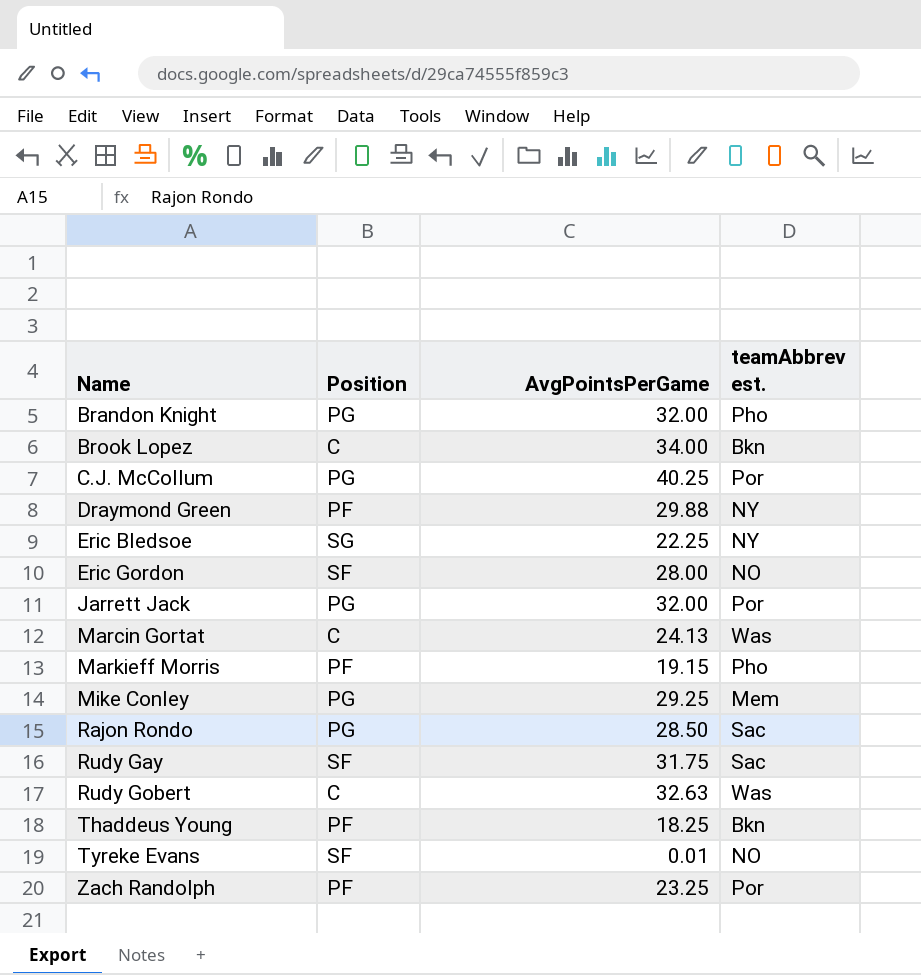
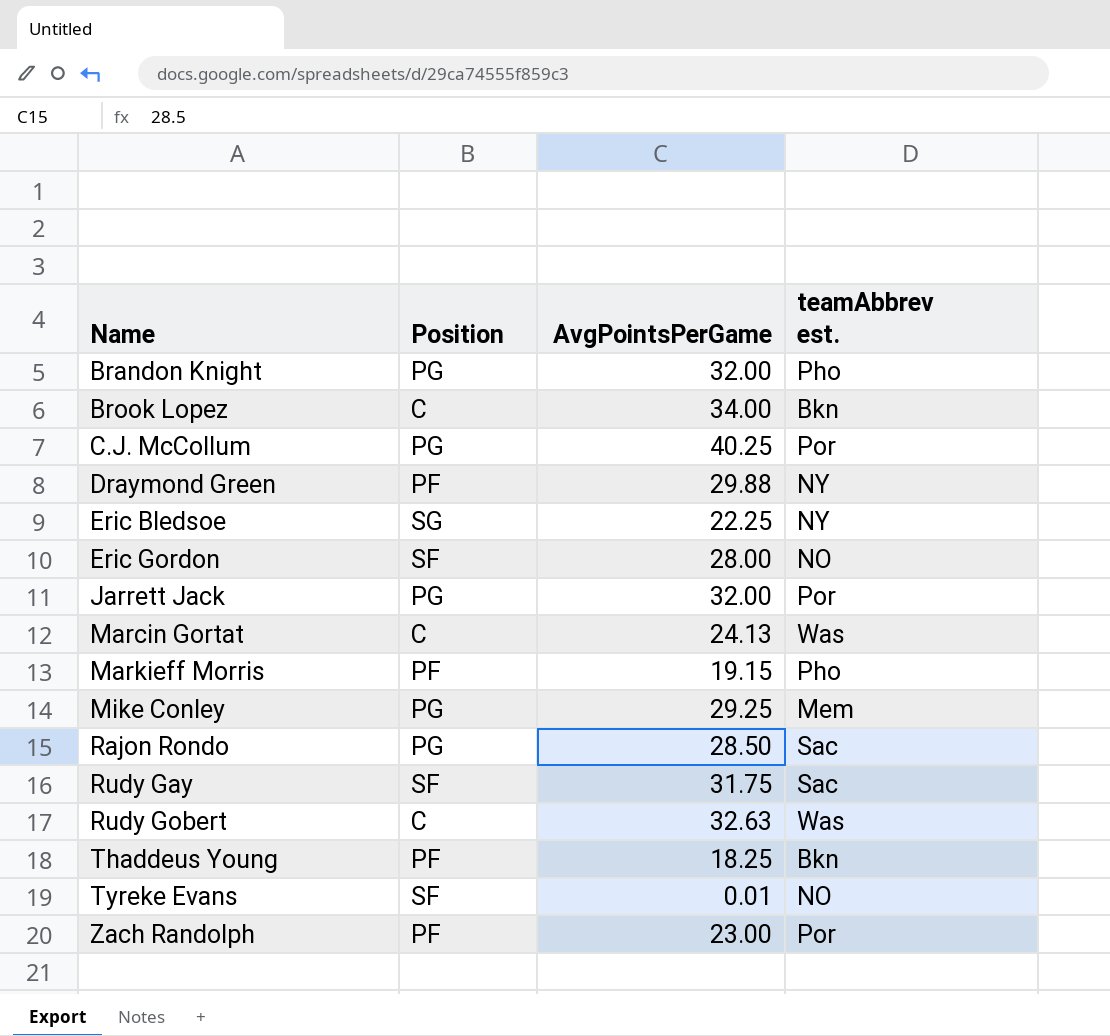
Zach Randolph | AvgPointsPerGame: 23.25 -> 23.00

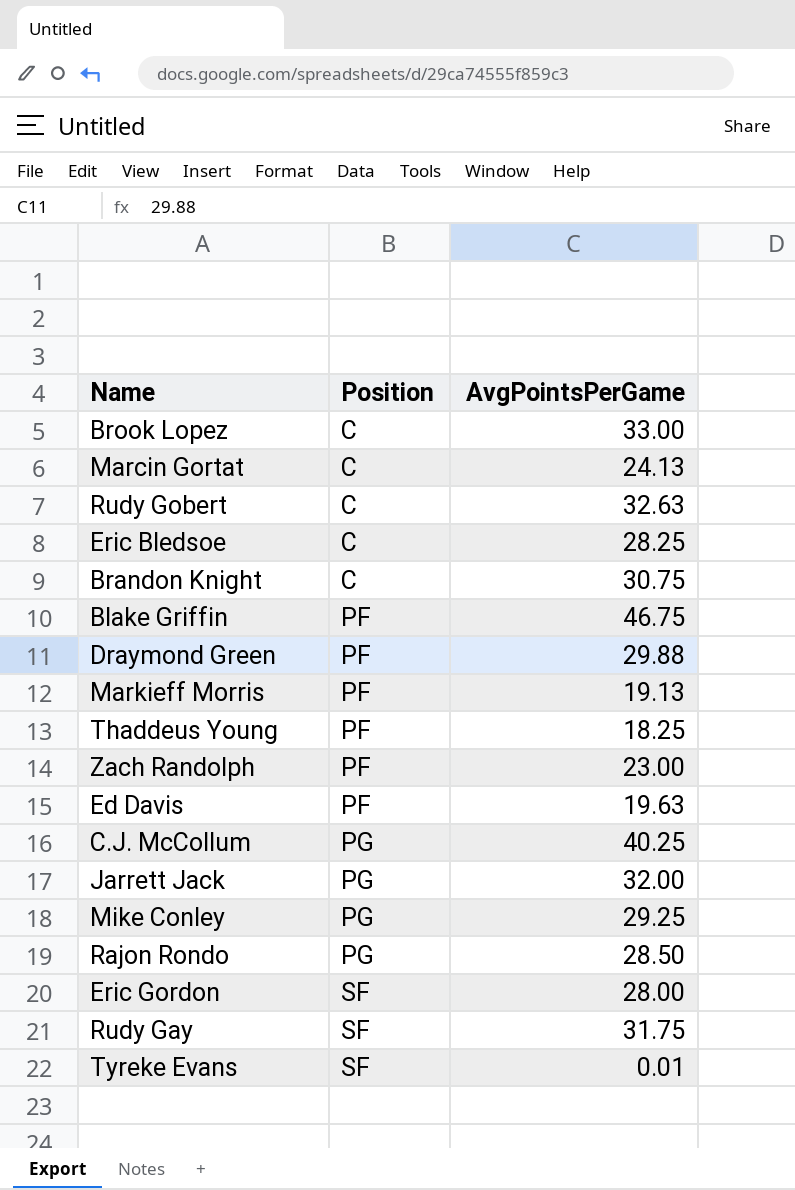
row order: Name ascending -> Position ascending
column teamAbbrev est. | position: 4 -> none
Brook Lopez | AvgPointsPerGame: 34.00 -> 33.00
Eric Bledsoe | Position: SG -> C
Eric Bledsoe | AvgPointsPerGame: 22.25 -> 28.25
Brandon Knight | Position: PG -> C
Brandon Knight | AvgPointsPerGame: 32.00 -> 30.75
row Blake Griffin: none -> PF | 46.75
Markieff Morris | AvgPointsPerGame: 19.15 -> 19.13
row Ed Davis: none -> PF | 19.63

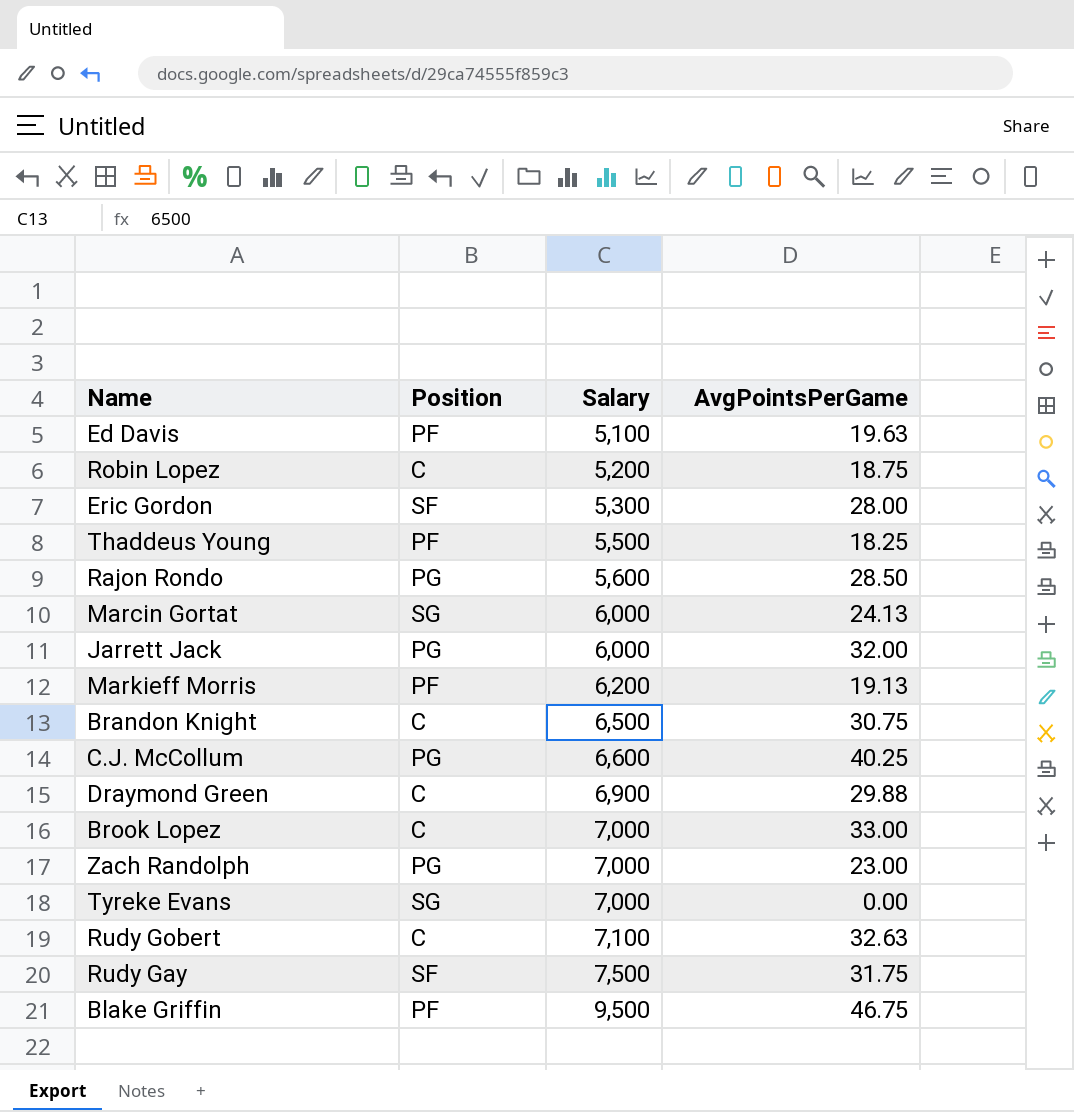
row order: Position ascending -> Salary ascending
column Salary | position: none -> 3
row Eric Bledsoe: C | 28.25 -> none
row Mike Conley: PG | 29.25 -> none
row Robin Lopez: none -> C | 5,200 | 18.75
Marcin Gortat | Position: C -> SG
Draymond Green | Position: PF -> C
Zach Randolph | Position: PF -> PG
Tyreke Evans | Position: SF -> SG
Tyreke Evans | AvgPointsPerGame: 0.01 -> 0.00

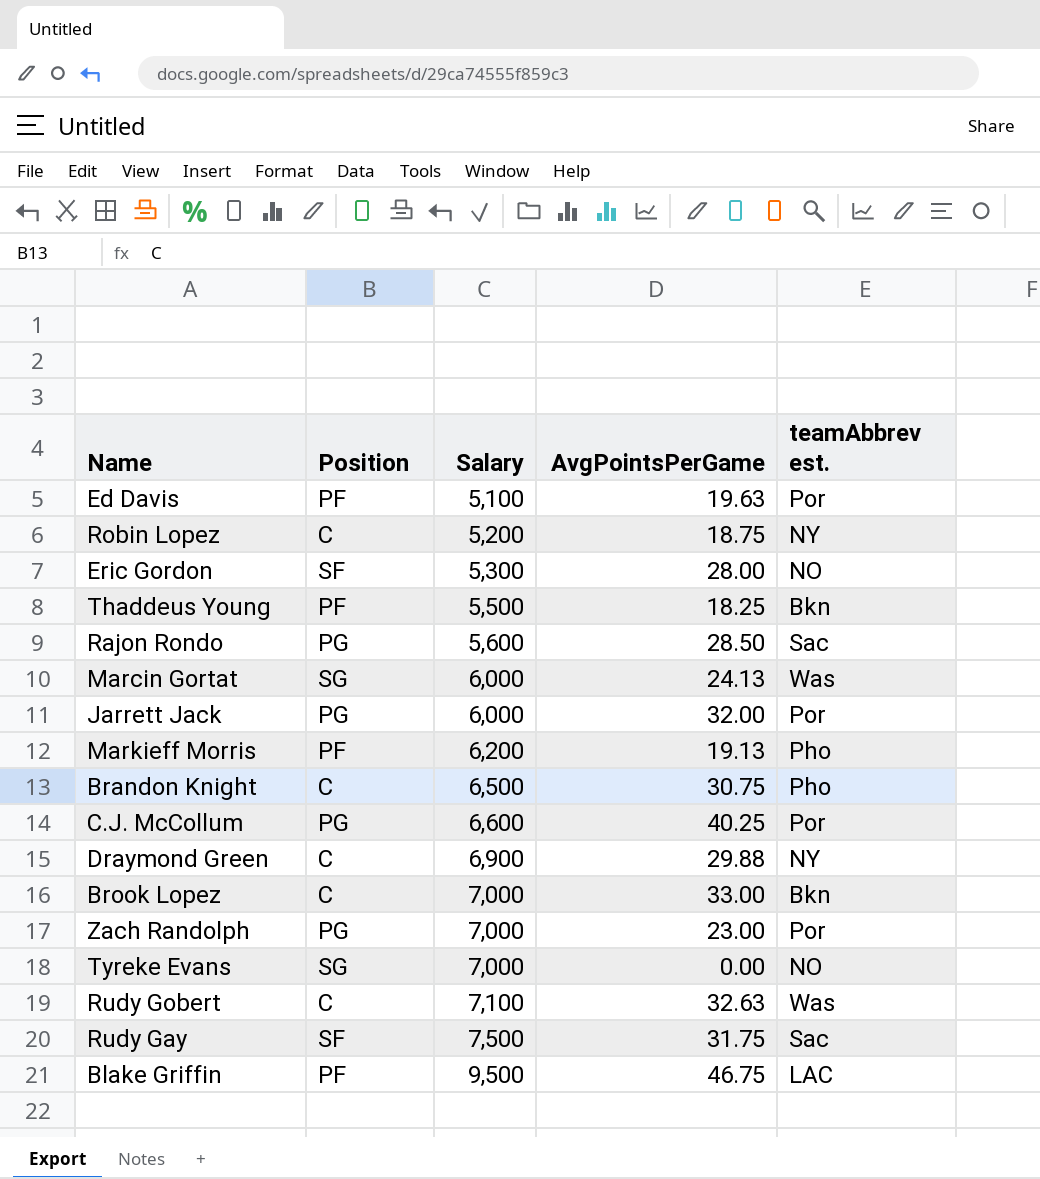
column teamAbbrev est. | position: none -> 5

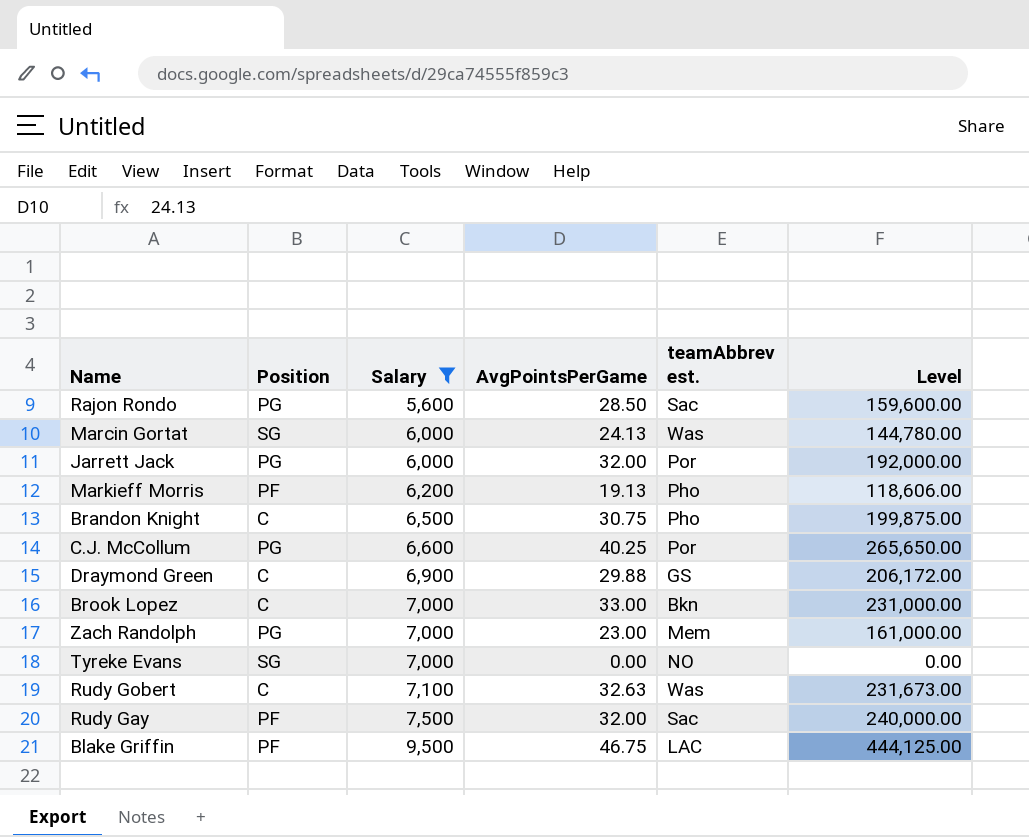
filter: none -> Salary >= 5,600
column Level | formula: none -> [Salary] * [AvgPointsPerGame]
Draymond Green | teamAbbrev est.: NY -> GS
Zach Randolph | teamAbbrev est.: Por -> Mem
Rudy Gay | Position: SF -> PF
Rudy Gay | AvgPointsPerGame: 31.75 -> 32.00

